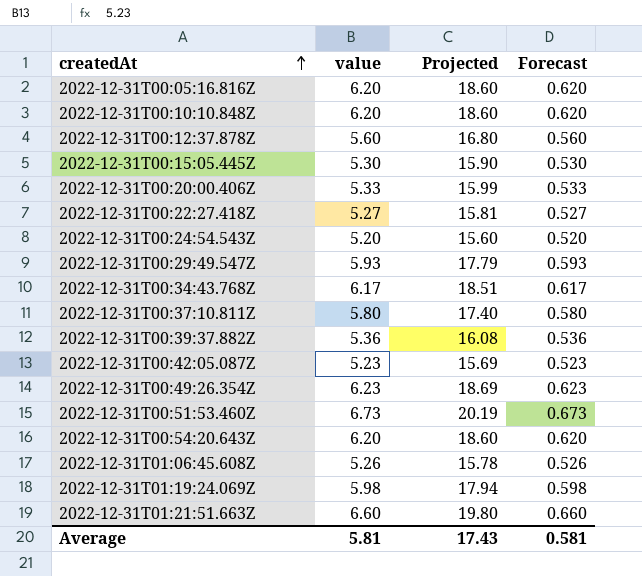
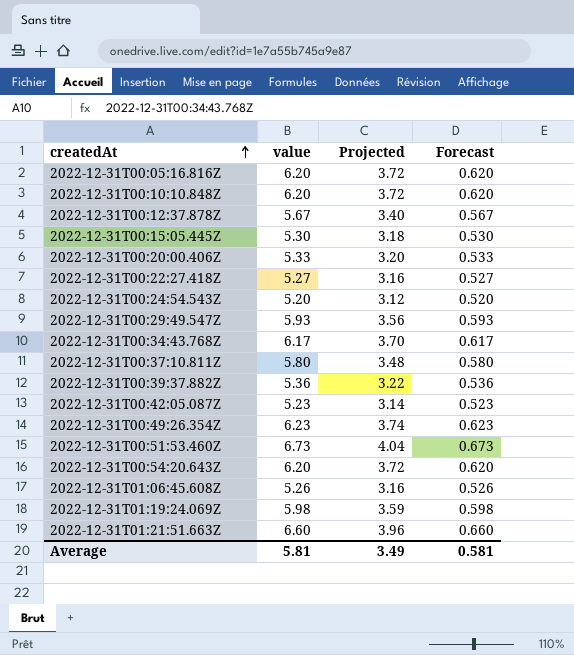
column Projected | formula: [value] * 3 -> [value] * 0.6
2022-12-31T00:12:37.878Z | value: 5.60 -> 5.67
2022-12-31T00:12:37.878Z | Forecast: 0.560 -> 0.567
Average | Projected: 17.43 -> 3.49

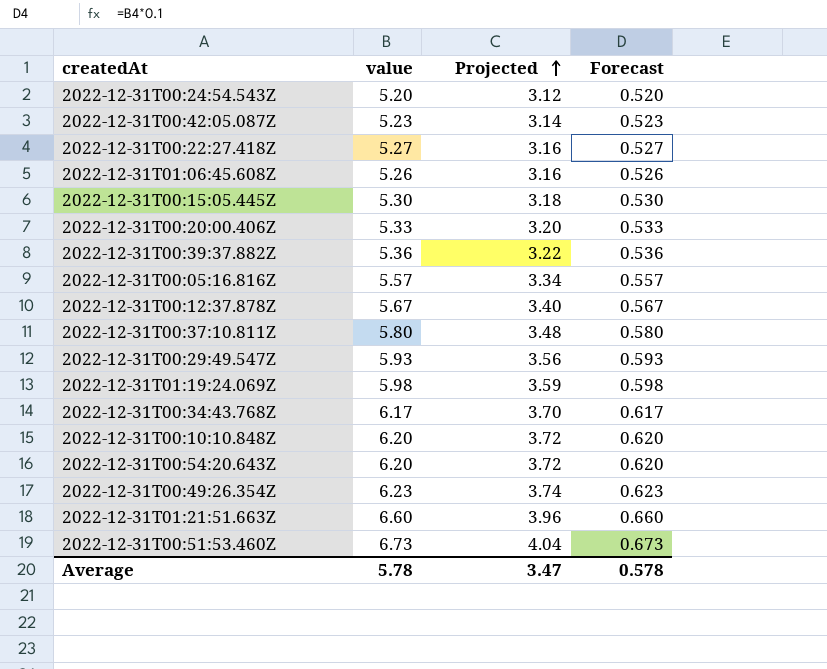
row order: createdAt ascending -> Projected ascending
2022-12-31T00:05:16.816Z | value: 6.20 -> 5.57
2022-12-31T00:05:16.816Z | Projected: 3.72 -> 3.34
2022-12-31T00:05:16.816Z | Forecast: 0.620 -> 0.557
Average | value: 5.81 -> 5.78
Average | Projected: 3.49 -> 3.47
Average | Forecast: 0.581 -> 0.578

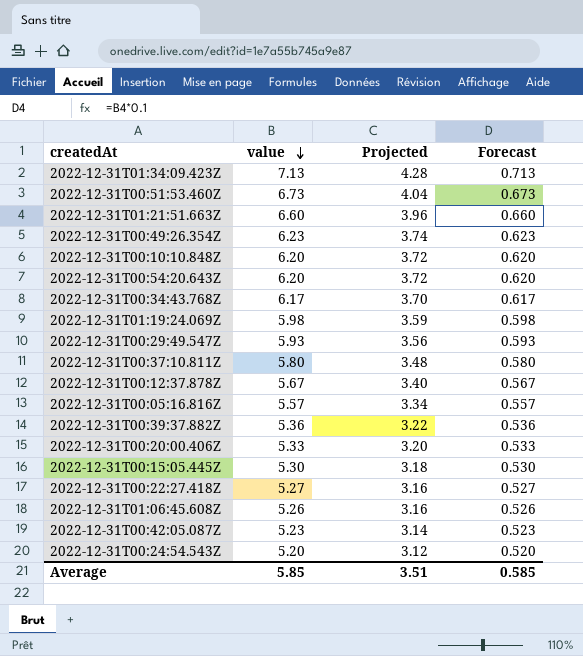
row order: Projected ascending -> value descending
row 2022-12-31T01:34:09.423Z: none -> 7.13 | 4.28 | 0.713
Average | value: 5.78 -> 5.85
Average | Projected: 3.47 -> 3.51
Average | Forecast: 0.578 -> 0.585

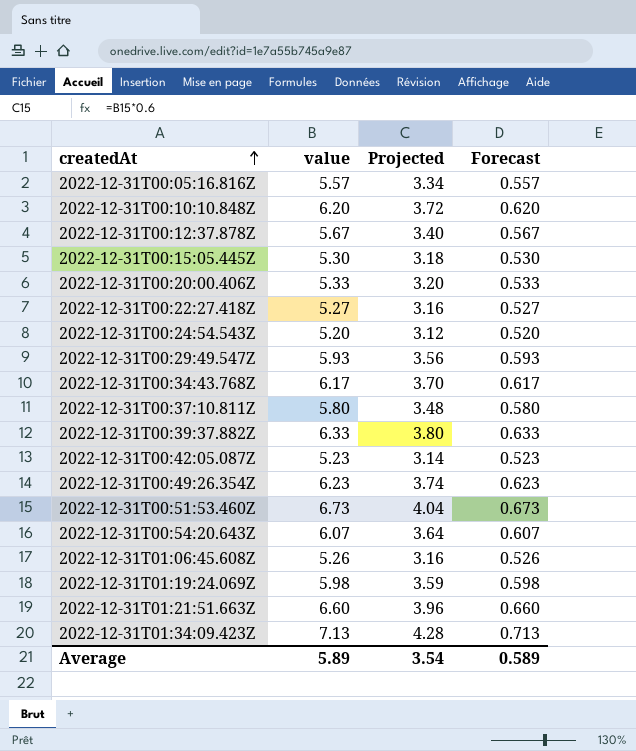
row order: value descending -> createdAt ascending
2022-12-31T00:39:37.882Z | value: 5.36 -> 6.33
2022-12-31T00:39:37.882Z | Projected: 3.22 -> 3.80
2022-12-31T00:39:37.882Z | Forecast: 0.536 -> 0.633
2022-12-31T00:54:20.643Z | value: 6.20 -> 6.07
2022-12-31T00:54:20.643Z | Projected: 3.72 -> 3.64
2022-12-31T00:54:20.643Z | Forecast: 0.620 -> 0.607
Average | value: 5.85 -> 5.89
Average | Projected: 3.51 -> 3.54
Average | Forecast: 0.585 -> 0.589

